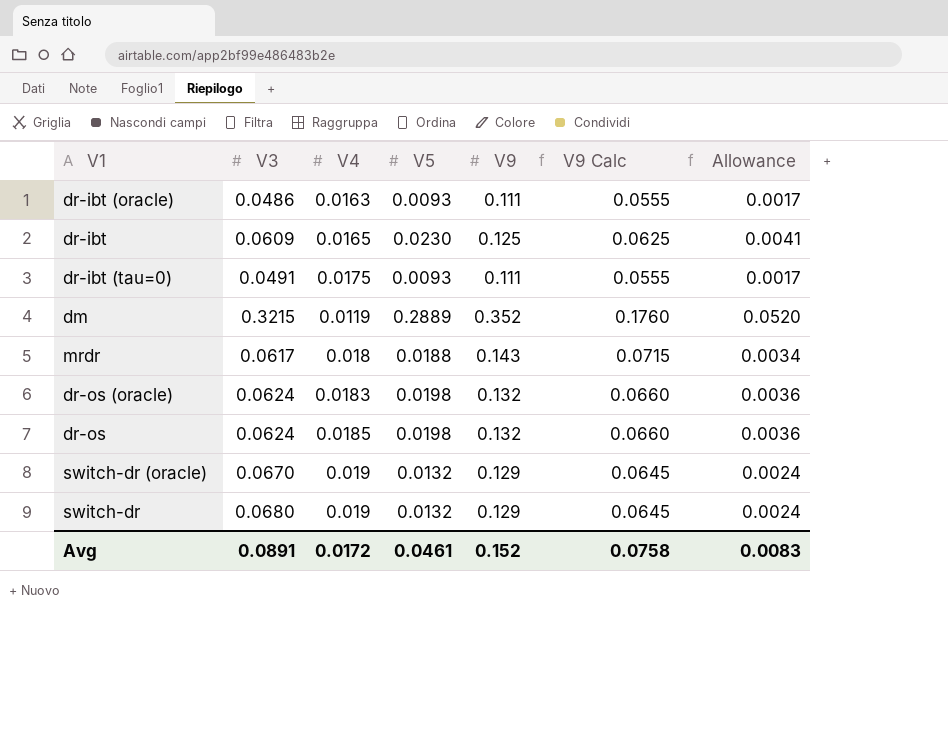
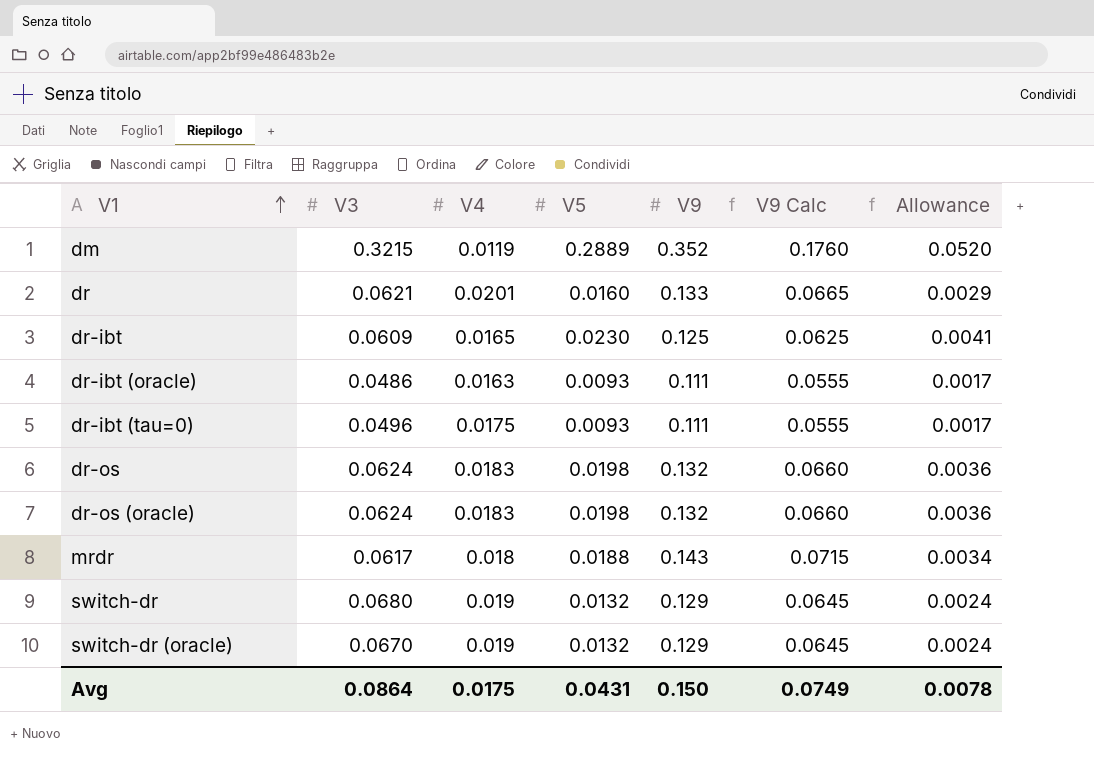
row order: none -> V1 ascending
row dr: none -> 0.0621 | 0.0201 | 0.0160 | 0.133 | 0.0665 | 0.0029
dr-ibt (tau=0) | V3: 0.0491 -> 0.0496
dr-os | V4: 0.0185 -> 0.0183
Avg | V3: 0.0891 -> 0.0864
Avg | V4: 0.0172 -> 0.0175
Avg | V5: 0.0461 -> 0.0431
Avg | V9: 0.152 -> 0.150
Avg | V9 Calc: 0.0758 -> 0.0749
Avg | Allowance: 0.0083 -> 0.0078

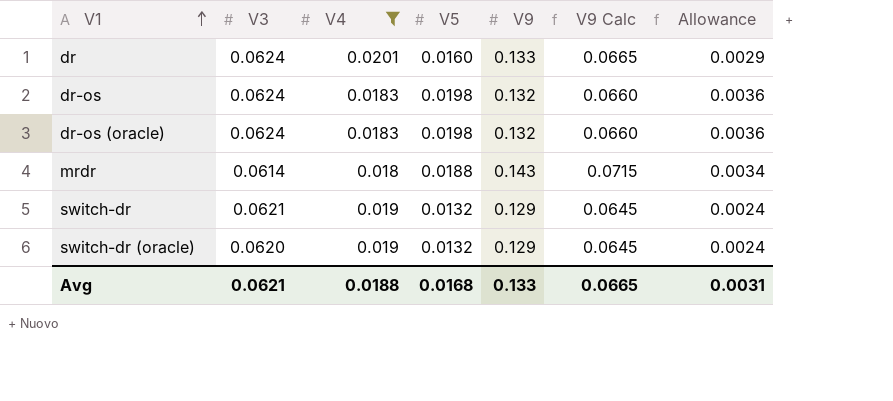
filter: none -> V4 >= 0.018
dr | V3: 0.0621 -> 0.0624
mrdr | V3: 0.0617 -> 0.0614
switch-dr | V3: 0.0680 -> 0.0621
switch-dr (oracle) | V3: 0.0670 -> 0.0620
Avg | V3: 0.0864 -> 0.0621
Avg | V4: 0.0175 -> 0.0188
Avg | V5: 0.0431 -> 0.0168
Avg | V9: 0.150 -> 0.133
Avg | V9 Calc: 0.0749 -> 0.0665
Avg | Allowance: 0.0078 -> 0.0031

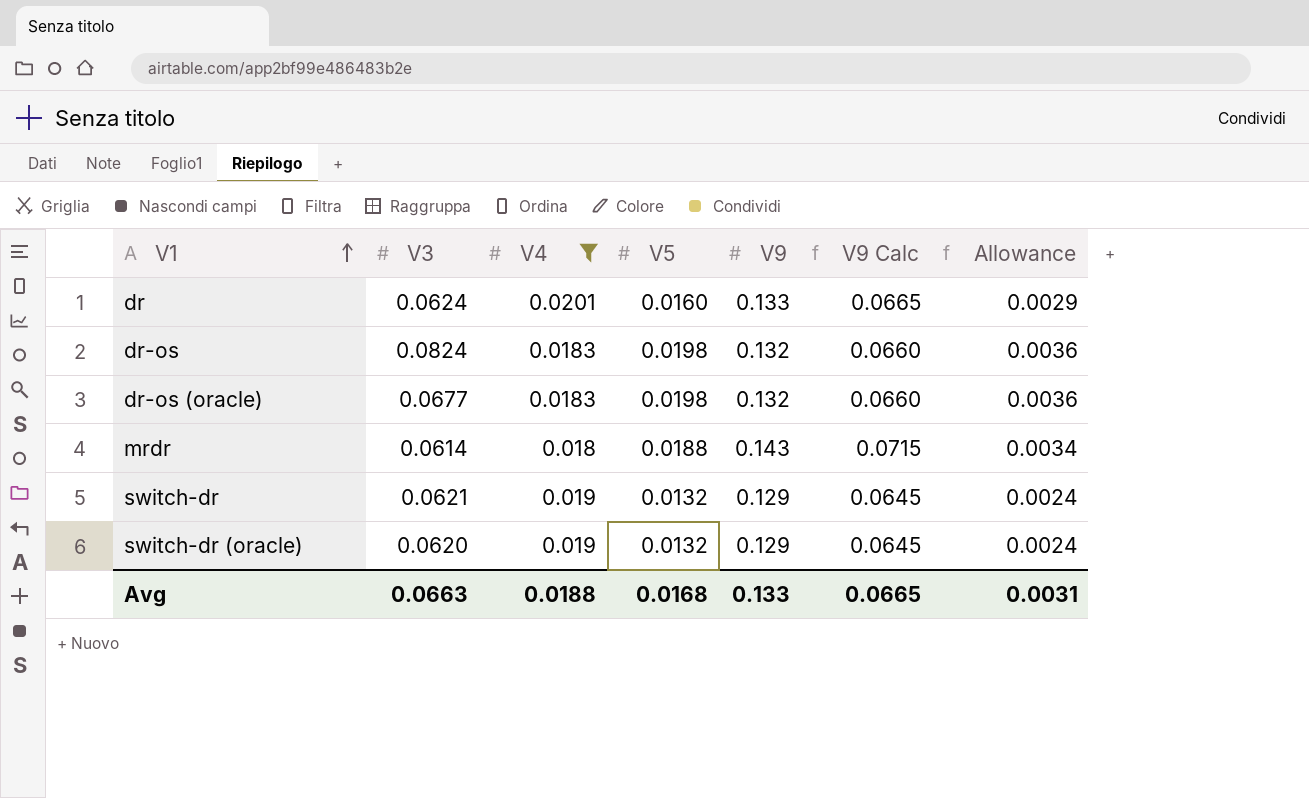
dr-os | V3: 0.0624 -> 0.0824
dr-os (oracle) | V3: 0.0624 -> 0.0677
Avg | V3: 0.0621 -> 0.0663

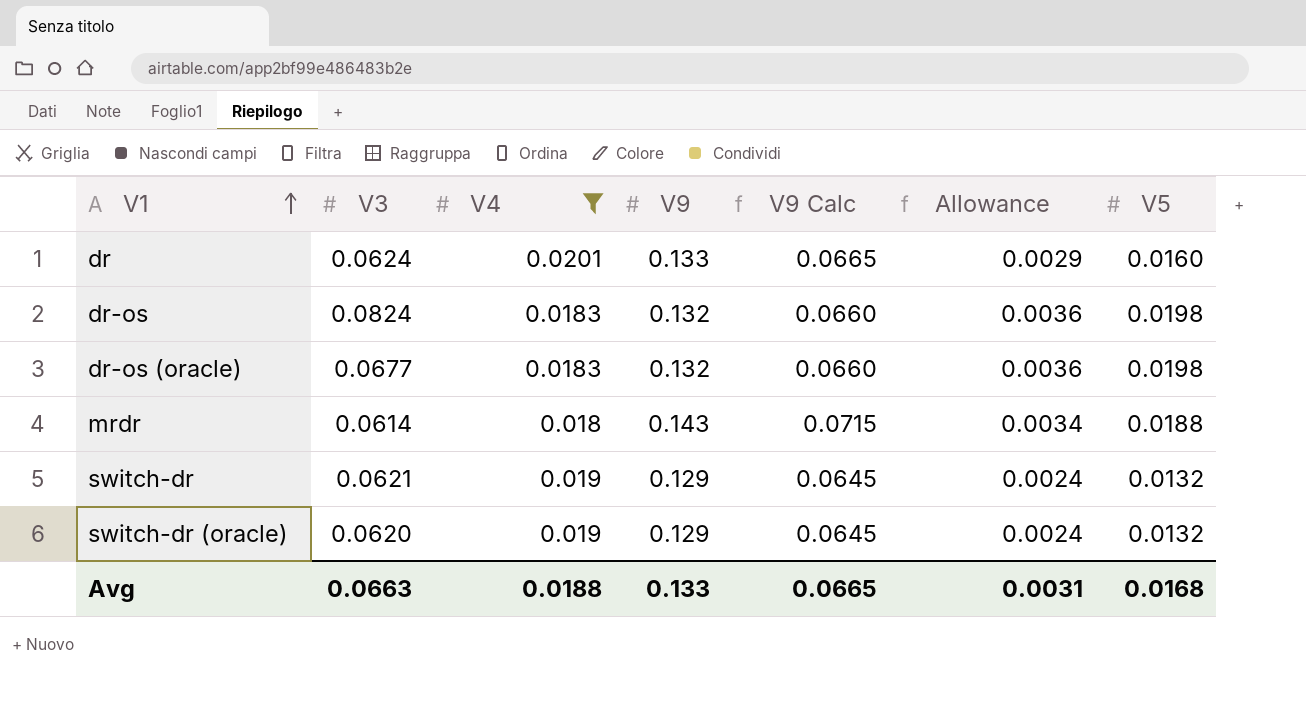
column V5 | position: 4 -> 7

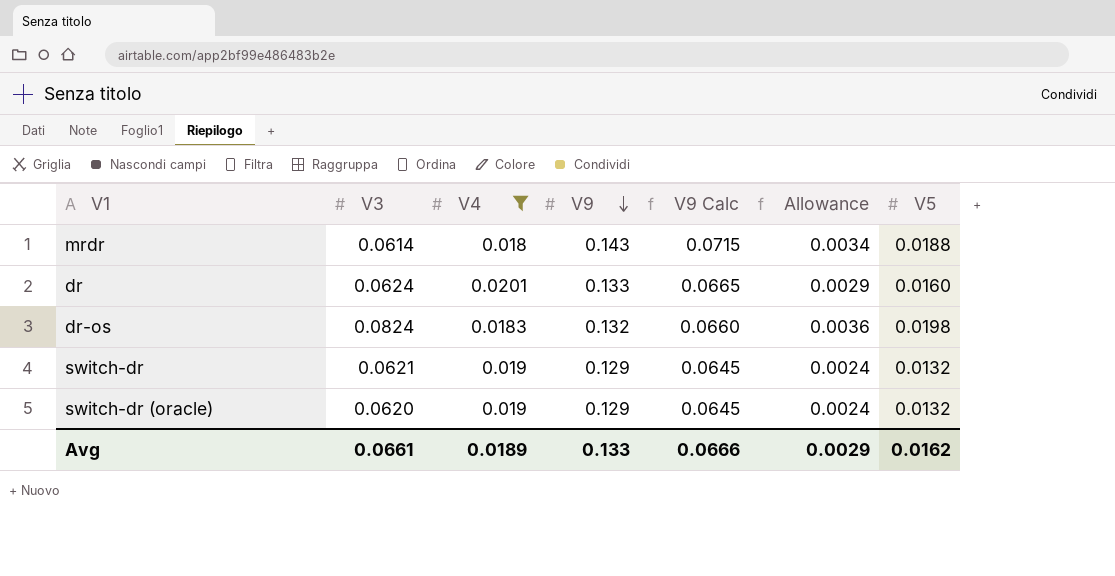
row order: V1 ascending -> V9 descending
row dr-os (oracle): 0.0677 | 0.0183 | 0.132 | 0.0660 | 0.0036 | 0.0198 -> none
Avg | V3: 0.0663 -> 0.0661
Avg | V4: 0.0188 -> 0.0189
Avg | V9 Calc: 0.0665 -> 0.0666
Avg | Allowance: 0.0031 -> 0.0029
Avg | V5: 0.0168 -> 0.0162

